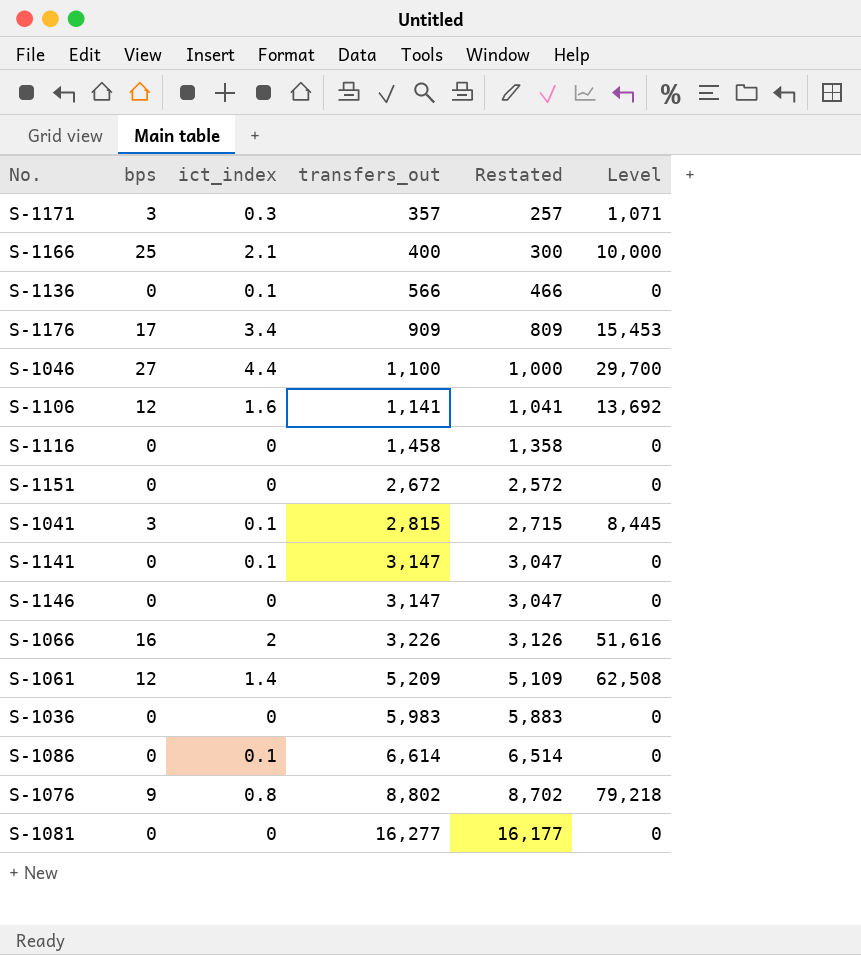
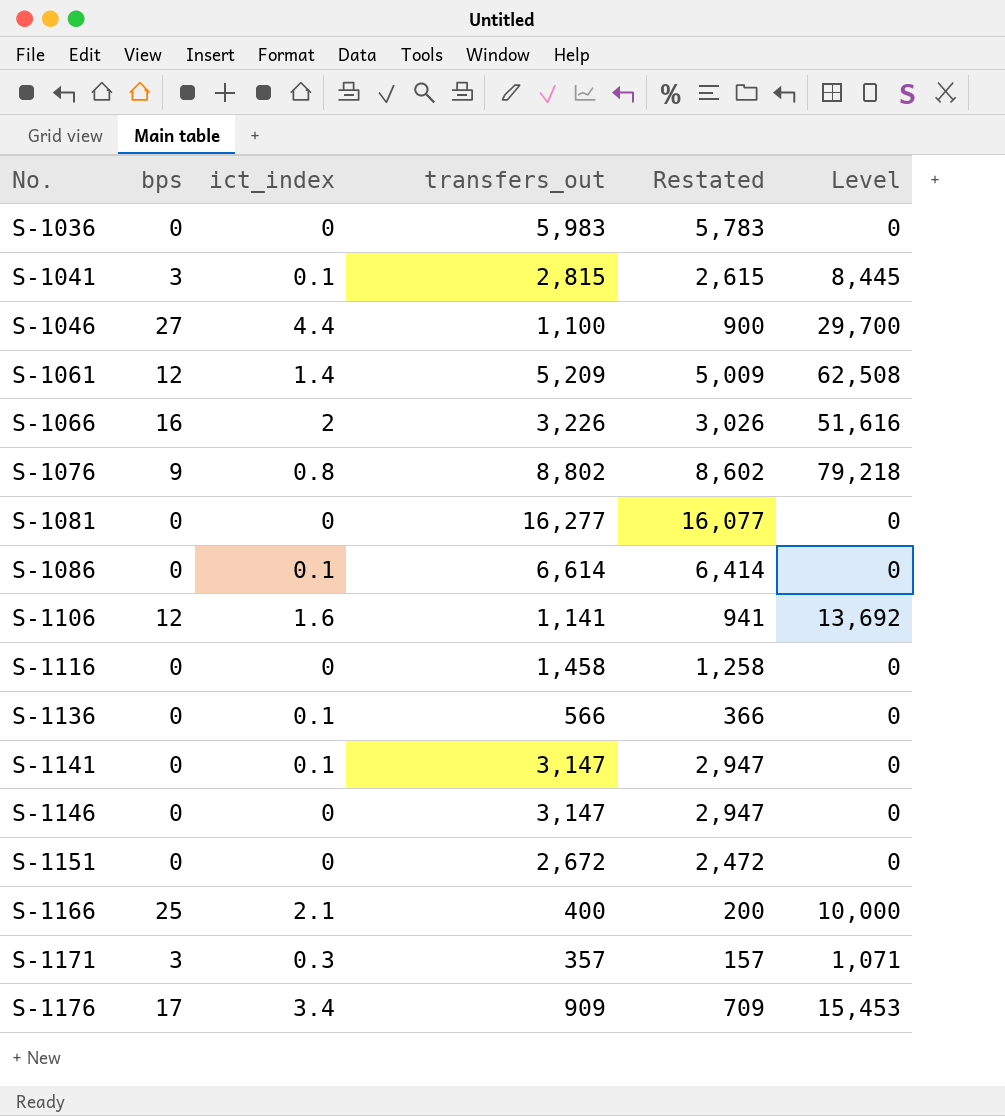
row order: transfers_out ascending -> No. ascending
column Restated | formula: [transfers_out] - 100 -> [transfers_out] - 200

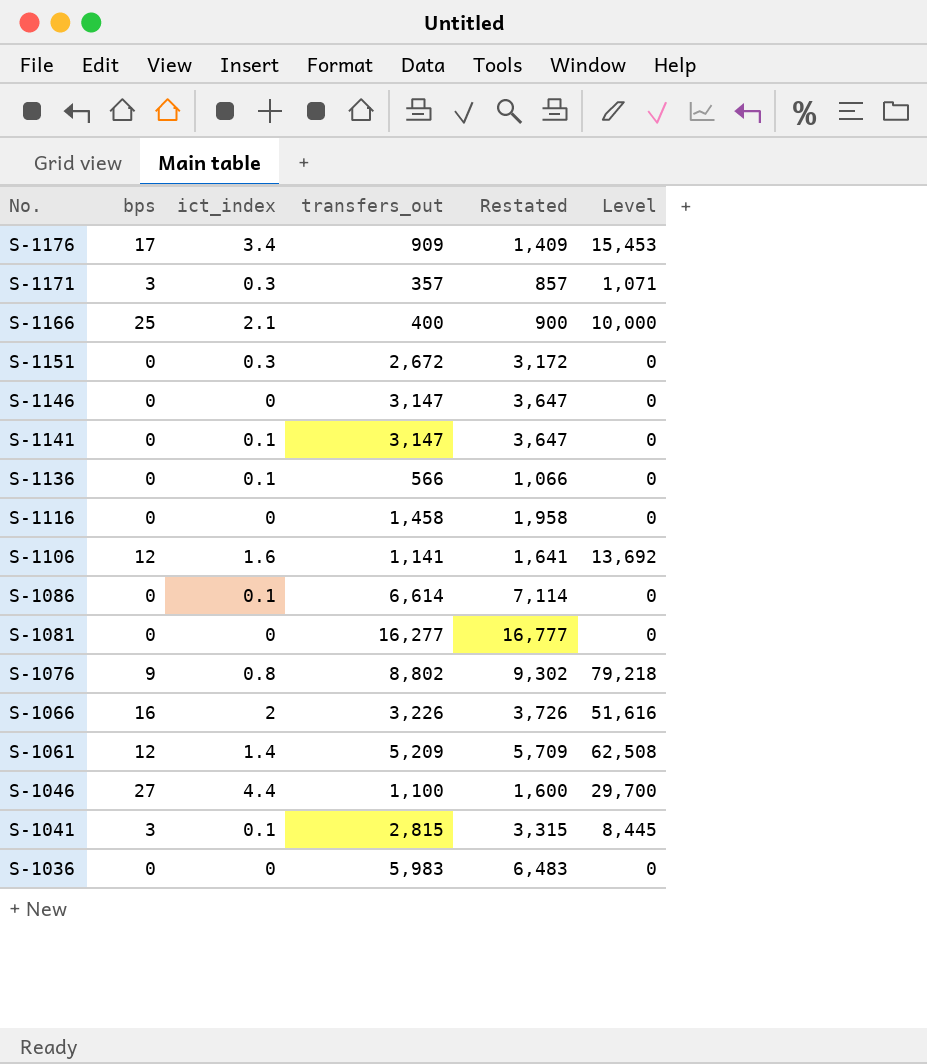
row order: No. ascending -> No. descending
column Restated | formula: [transfers_out] - 200 -> [transfers_out] + 500
S-1151 | ict_index: 0 -> 0.3

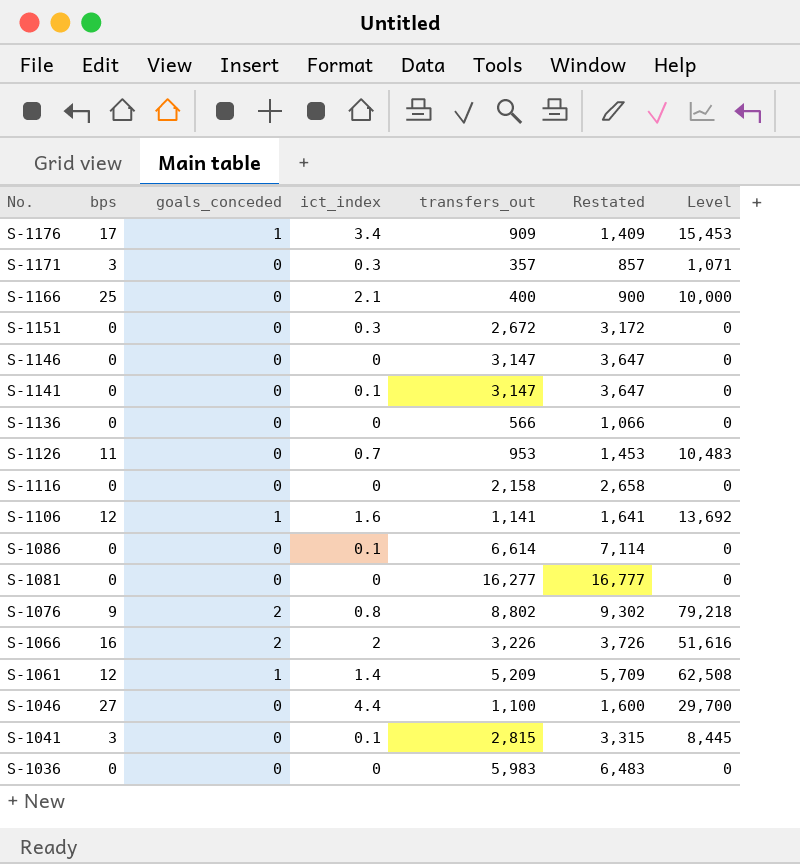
column goals_conceded | position: none -> 3
S-1136 | ict_index: 0.1 -> 0
row S-1126: none -> 11 | 0 | 0.7 | 953 | 1,453 | 10,483
S-1116 | transfers_out: 1,458 -> 2,158
S-1116 | Restated: 1,958 -> 2,658

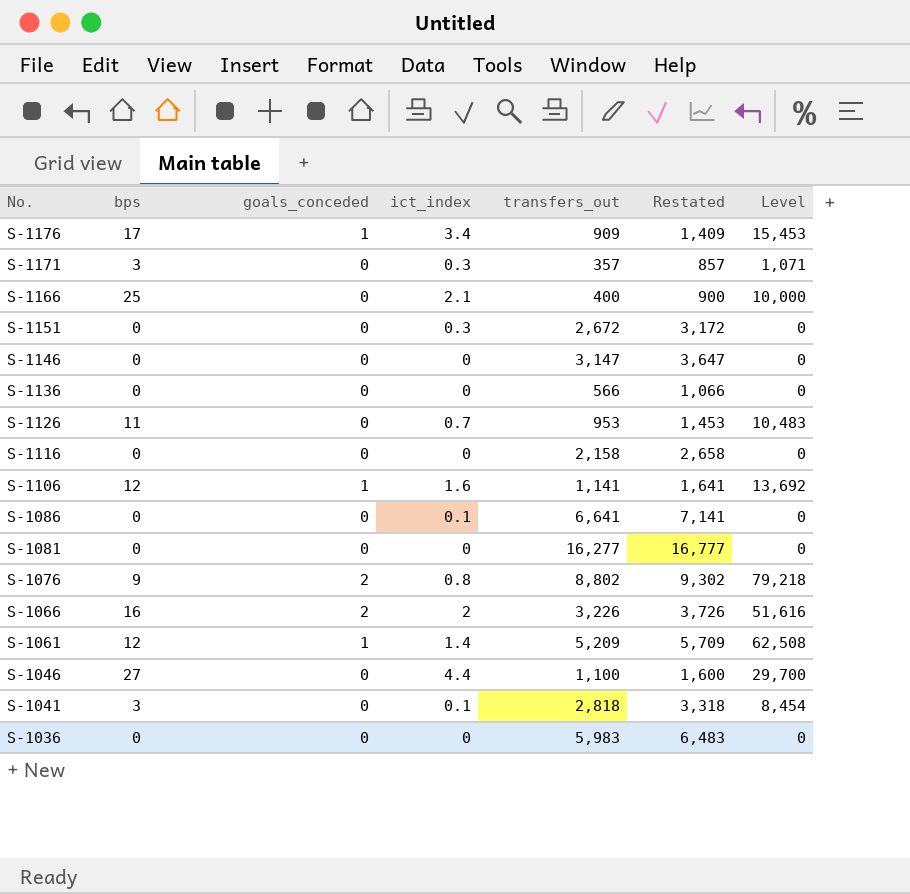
row S-1141: 0 | 0 | 0.1 | 3,147 | 3,647 | 0 -> none
S-1086 | transfers_out: 6,614 -> 6,641
S-1086 | Restated: 7,114 -> 7,141
S-1041 | transfers_out: 2,815 -> 2,818
S-1041 | Restated: 3,315 -> 3,318
S-1041 | Level: 8,445 -> 8,454

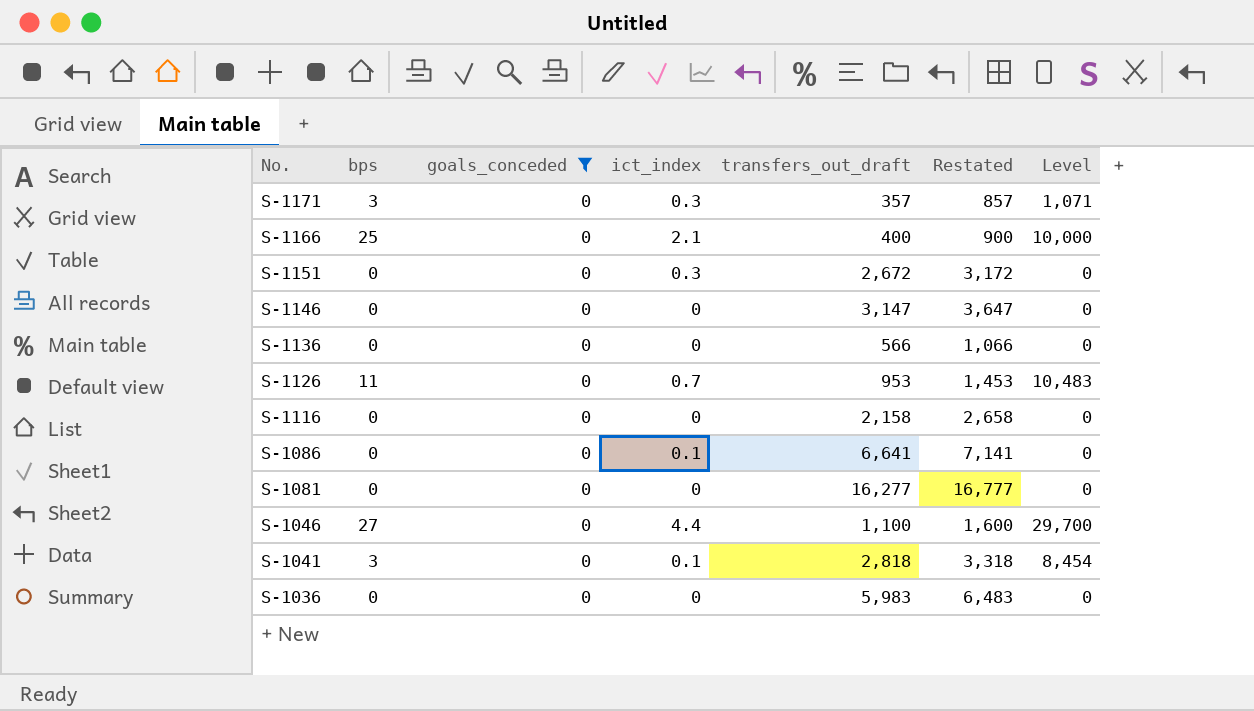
filter: none -> goals_conceded = 0
column name: transfers_out -> transfers_out_draft

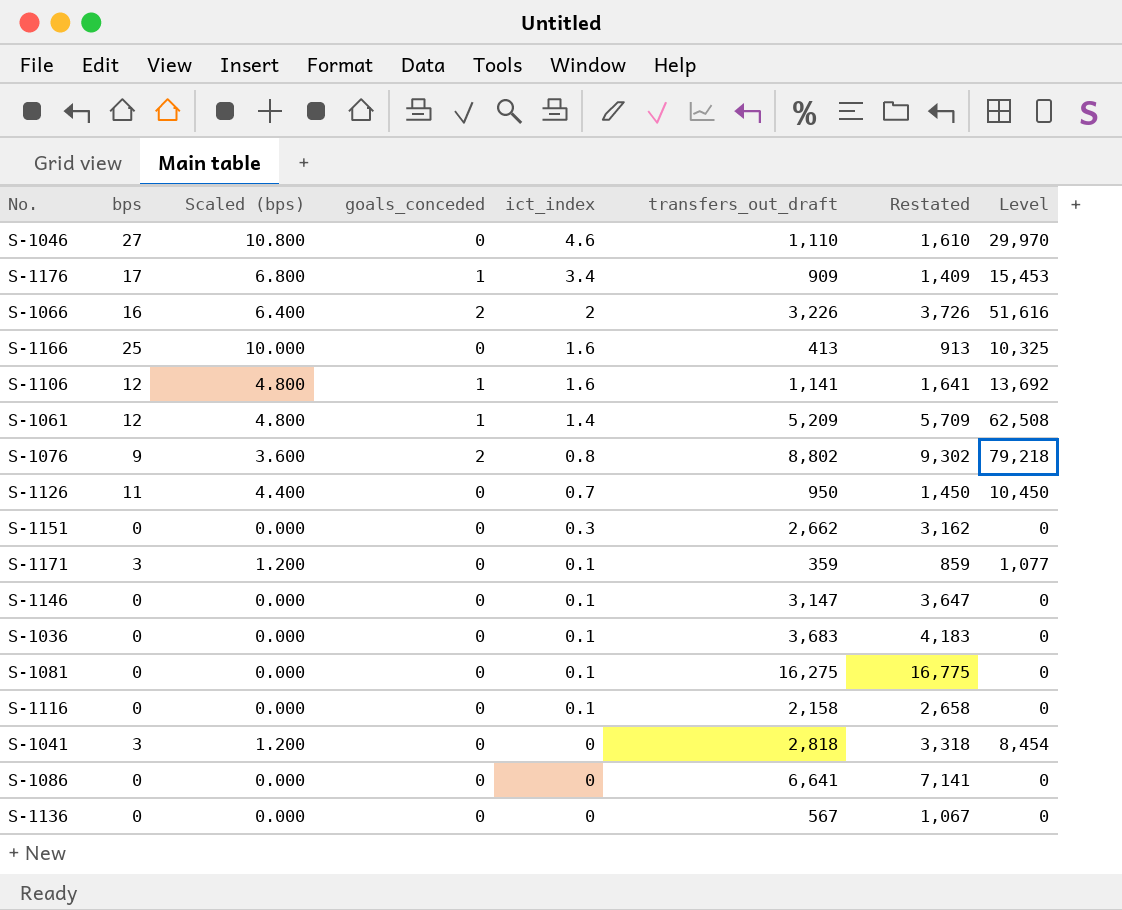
filter: goals_conceded = 0 -> none
row order: No. descending -> ict_index descending
column Scaled (bps) | formula: none -> [bps] * 0.4
S-1046 | ict_index: 4.4 -> 4.6
S-1046 | transfers_out_draft: 1,100 -> 1,110
S-1046 | Restated: 1,600 -> 1,610
S-1046 | Level: 29,700 -> 29,970
S-1166 | ict_index: 2.1 -> 1.6
S-1166 | transfers_out_draft: 400 -> 413
S-1166 | Restated: 900 -> 913
S-1166 | Level: 10,000 -> 10,325
S-1126 | transfers_out_draft: 953 -> 950
S-1126 | Restated: 1,453 -> 1,450
S-1126 | Level: 10,483 -> 10,450
S-1151 | transfers_out_draft: 2,672 -> 2,662
S-1151 | Restated: 3,172 -> 3,162
S-1171 | ict_index: 0.3 -> 0.1
S-1171 | transfers_out_draft: 357 -> 359
S-1171 | Restated: 857 -> 859
S-1171 | Level: 1,071 -> 1,077
S-1146 | ict_index: 0 -> 0.1
S-1036 | ict_index: 0 -> 0.1
S-1036 | transfers_out_draft: 5,983 -> 3,683
S-1036 | Restated: 6,483 -> 4,183
S-1081 | ict_index: 0 -> 0.1
S-1081 | transfers_out_draft: 16,277 -> 16,275
S-1081 | Restated: 16,777 -> 16,775
S-1116 | ict_index: 0 -> 0.1
S-1041 | ict_index: 0.1 -> 0
S-1086 | ict_index: 0.1 -> 0
S-1136 | transfers_out_draft: 566 -> 567
S-1136 | Restated: 1,066 -> 1,067

